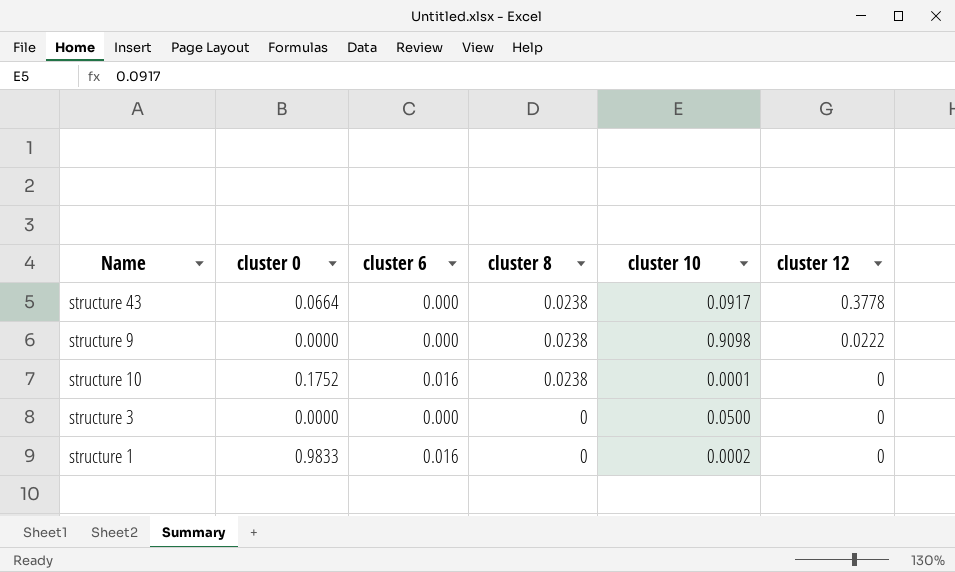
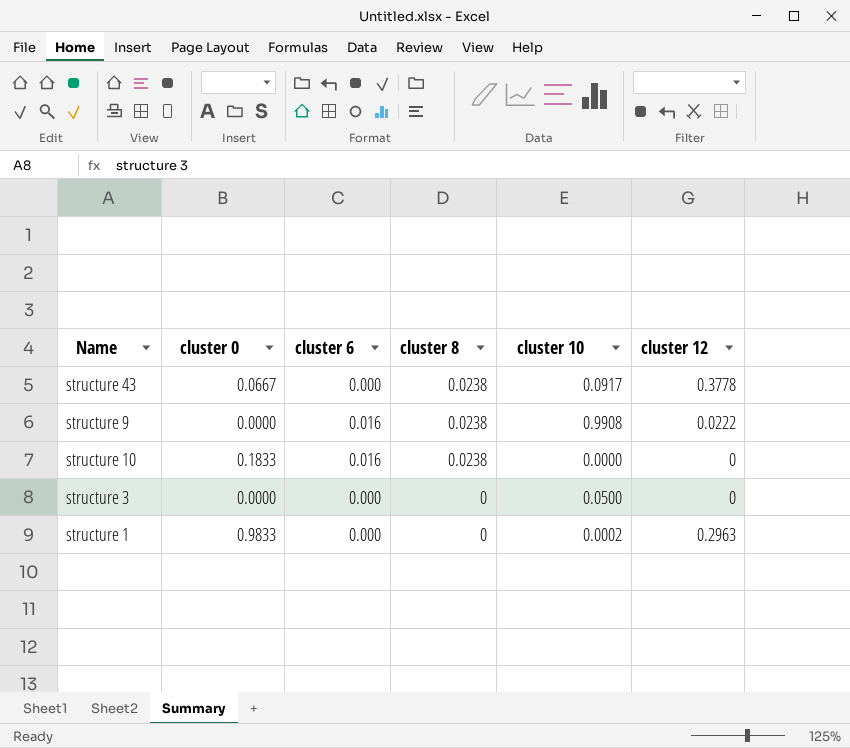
structure 43 | cluster 0: 0.0664 -> 0.0667
structure 9 | cluster 6: 0.000 -> 0.016
structure 9 | cluster 10: 0.9098 -> 0.9908
structure 10 | cluster 0: 0.1752 -> 0.1833
structure 10 | cluster 10: 0.0001 -> 0.0000
structure 1 | cluster 6: 0.016 -> 0.000
structure 1 | cluster 12: 0 -> 0.2963

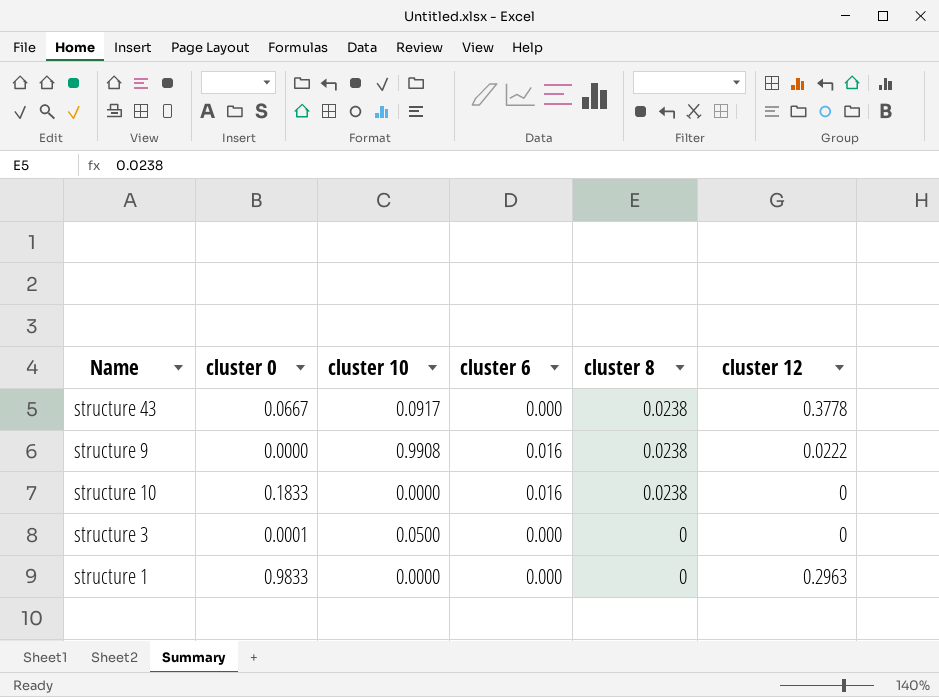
column cluster 10 | position: 5 -> 3
structure 3 | cluster 0: 0.0000 -> 0.0001
structure 1 | cluster 10: 0.0002 -> 0.0000

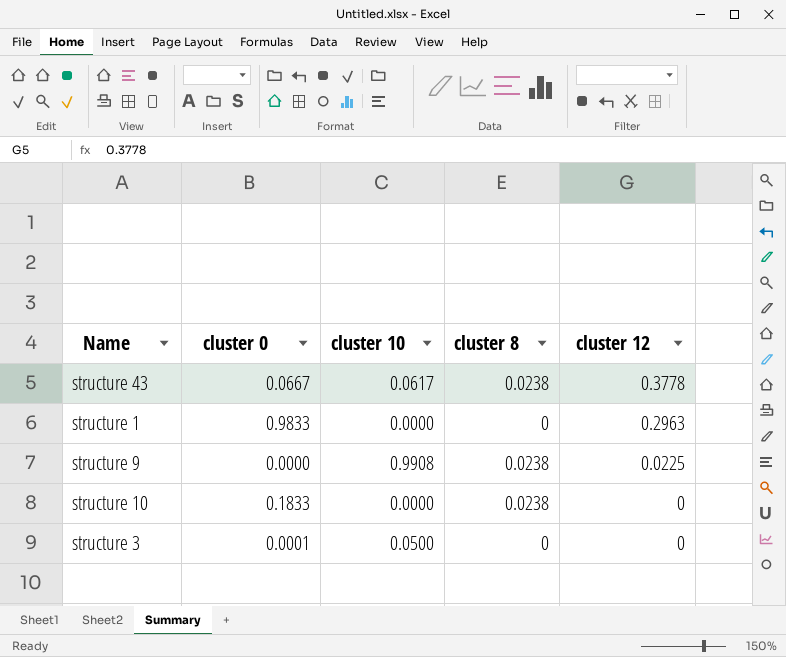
row order: cluster 8 descending -> cluster 12 descending
column cluster 6 | position: 4 -> none
structure 43 | cluster 10: 0.0917 -> 0.0617
structure 9 | cluster 12: 0.0222 -> 0.0225

